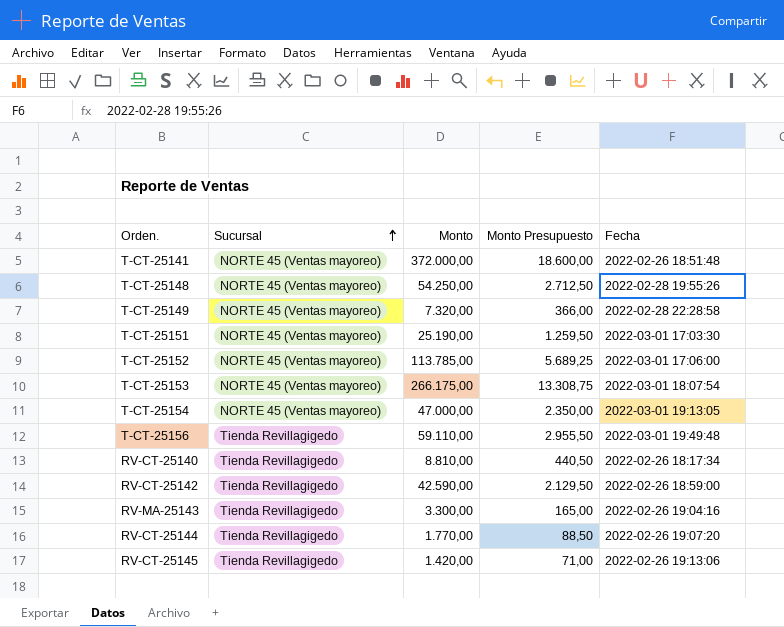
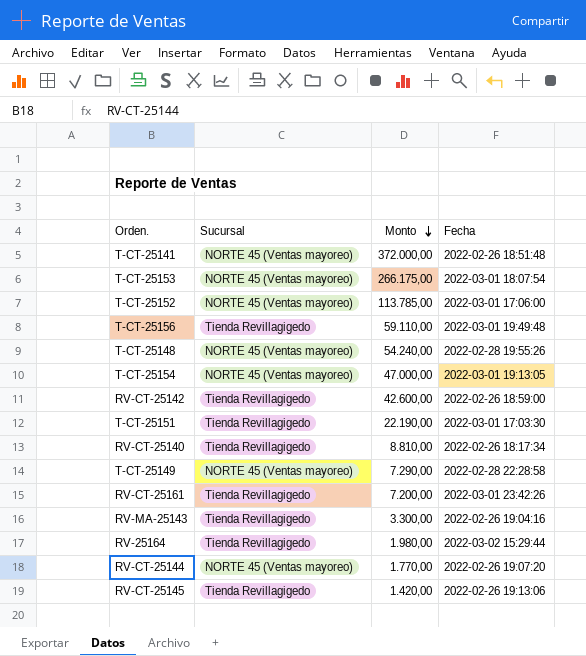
row order: Sucursal ascending -> Monto descending
column Monto Presupuesto | formula: [Monto] * 0,05 -> none
T-CT-25148 | Monto: 54.250,00 -> 54.240,00
RV-CT-25142 | Monto: 42.590,00 -> 42.600,00
T-CT-25151 | Sucursal: NORTE 45 (Ventas mayoreo) -> Tienda Revillagigedo
T-CT-25151 | Monto: 25.190,00 -> 22.190,00
T-CT-25149 | Monto: 7.320,00 -> 7.290,00
row RV-CT-25161: none -> Tienda Revillagigedo | 7.200,00 | 2022-03-01 23:42:26
row RV-25164: none -> Tienda Revillagigedo | 1.980,00 | 2022-03-02 15:29:44
RV-CT-25144 | Sucursal: Tienda Revillagigedo -> NORTE 45 (Ventas mayoreo)

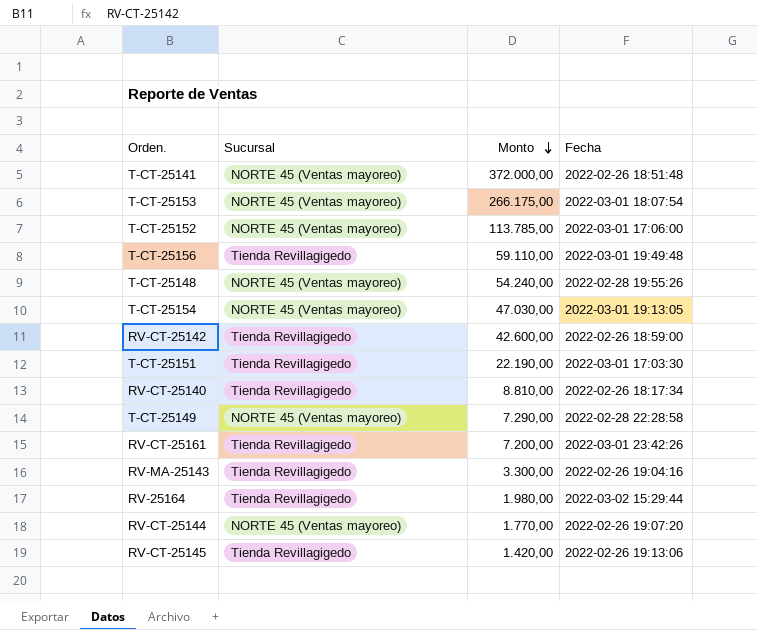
T-CT-25154 | Monto: 47.000,00 -> 47.030,00

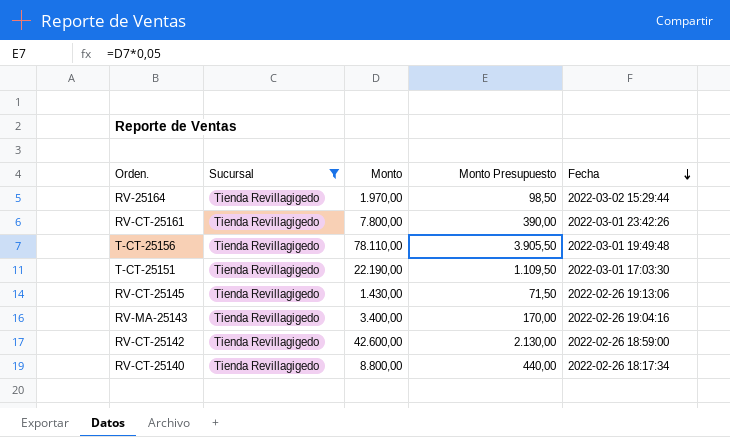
filter: none -> Sucursal = Tienda Revillagigedo
row order: Monto descending -> Fecha descending
column Monto Presupuesto | formula: none -> [Monto] * 0,05
RV-25164 | Monto: 1.980,00 -> 1.970,00
RV-CT-25161 | Monto: 7.200,00 -> 7.800,00
T-CT-25156 | Monto: 59.110,00 -> 78.110,00
RV-CT-25145 | Monto: 1.420,00 -> 1.430,00
RV-MA-25143 | Monto: 3.300,00 -> 3.400,00
RV-CT-25140 | Monto: 8.810,00 -> 8.800,00

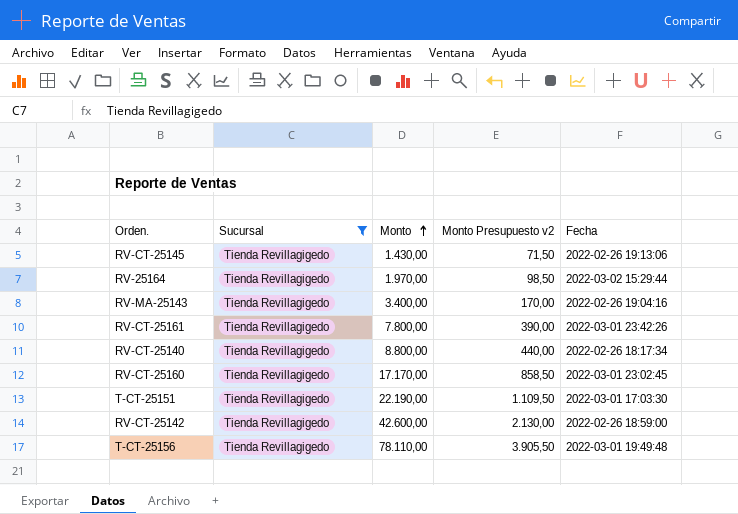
row order: Fecha descending -> Monto ascending
column name: Monto Presupuesto -> Monto Presupuesto v2
row RV-CT-25160: none -> Tienda Revillagigedo | 17.170,00 | 858,50 | 2022-03-01 23:02:45

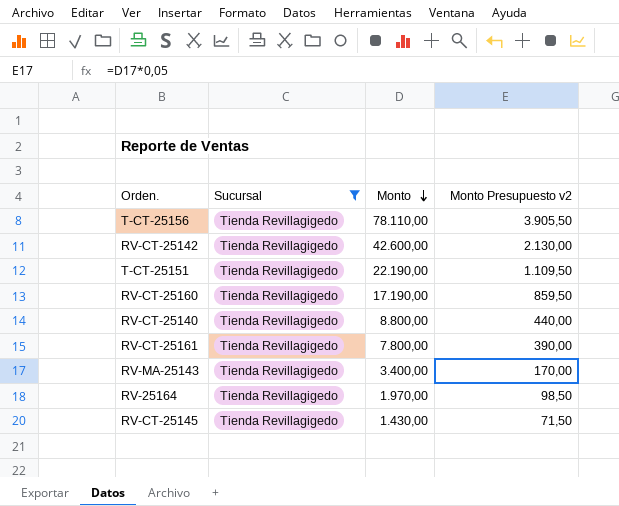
row order: Monto ascending -> Monto descending
column Fecha | position: 5 -> none
RV-CT-25160 | Monto: 17.170,00 -> 17.190,00
RV-CT-25160 | Monto Presupuesto v2: 858,50 -> 859,50

